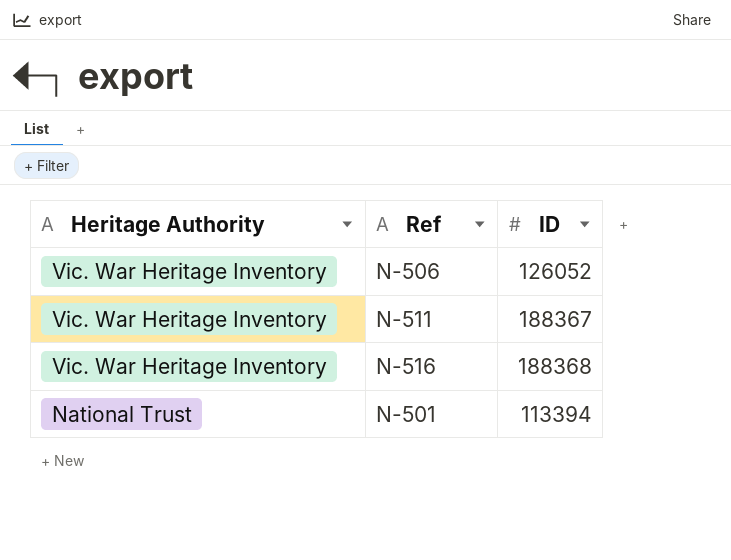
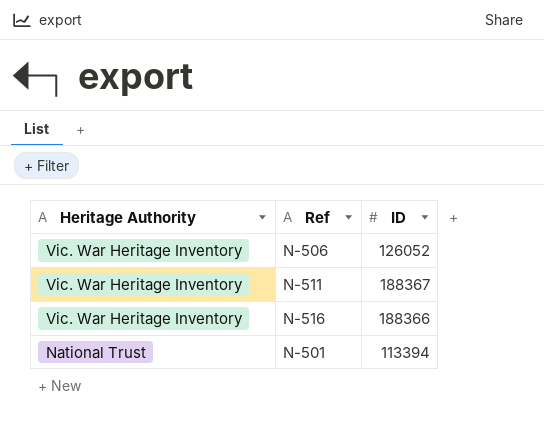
N-516 | ID: 188368 -> 188366

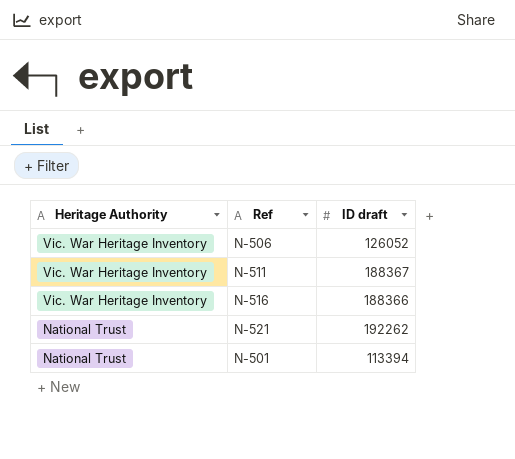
column name: ID -> ID draft
row N-521: none -> National Trust | 192262

